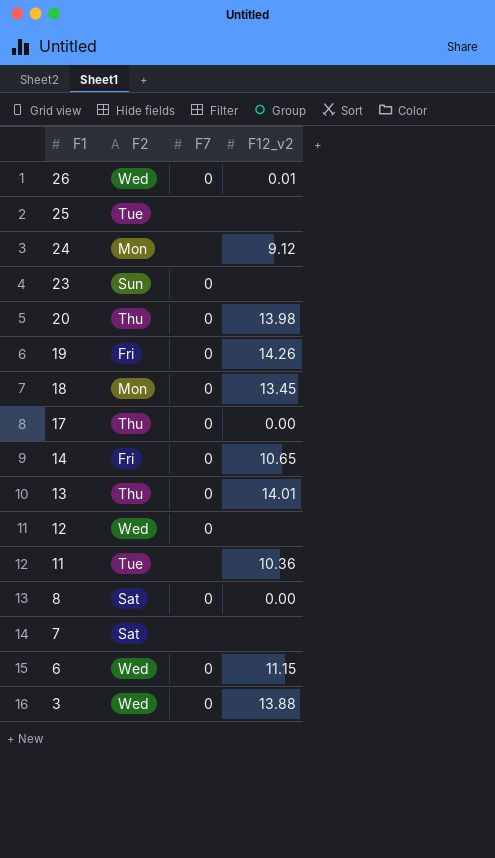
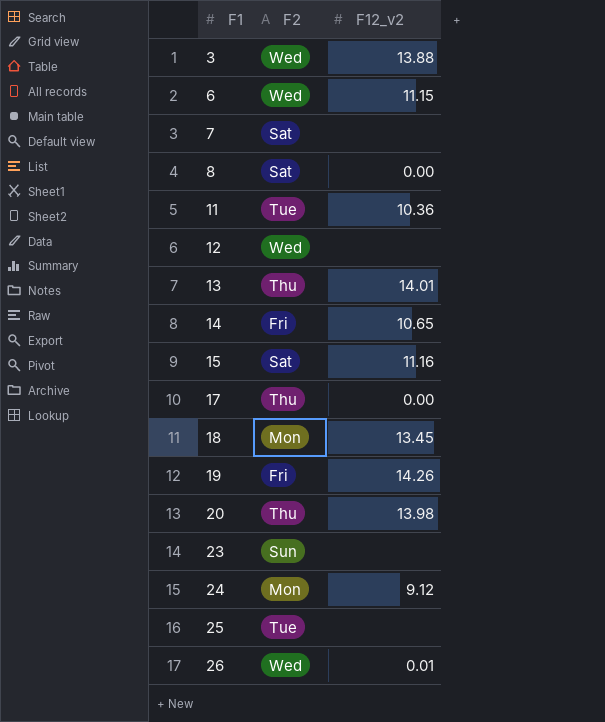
row order: F1 descending -> F1 ascending
column F7 | position: 3 -> none
row 15: none -> Sat | 11.16

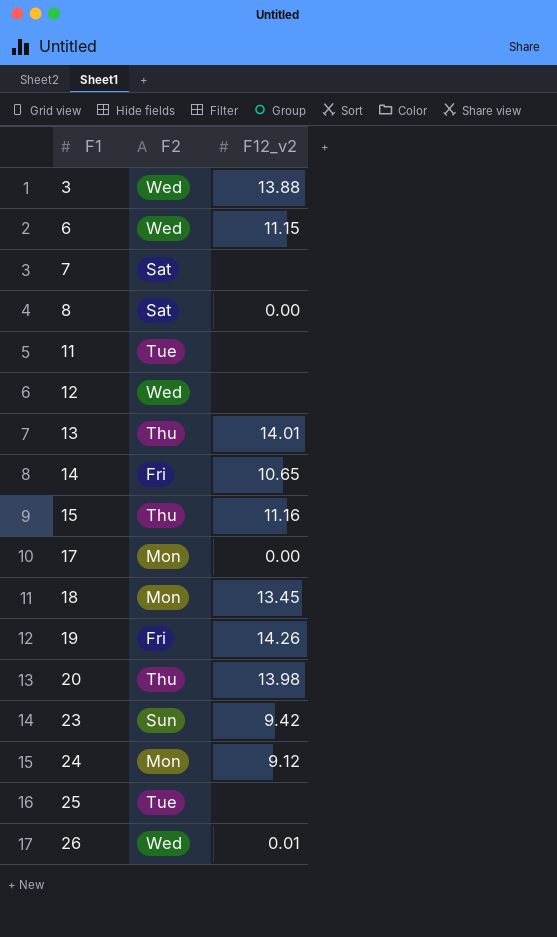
11 | F12_v2: 10.36 -> none
15 | F2: Sat -> Thu
17 | F2: Thu -> Mon
23 | F12_v2: none -> 9.42

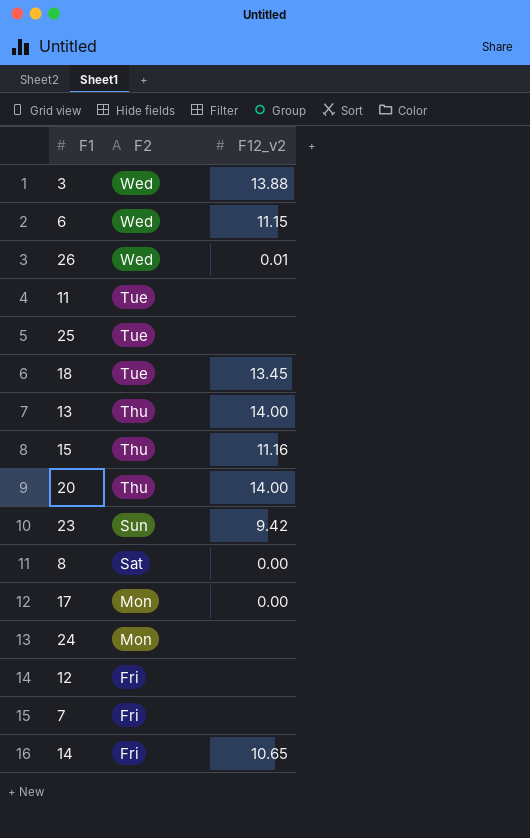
row order: F1 ascending -> F2 descending
row 19: Fri | 14.26 -> none
18 | F2: Mon -> Tue
13 | F12_v2: 14.01 -> 14.00
20 | F12_v2: 13.98 -> 14.00
24 | F12_v2: 9.12 -> none
12 | F2: Wed -> Fri
7 | F2: Sat -> Fri

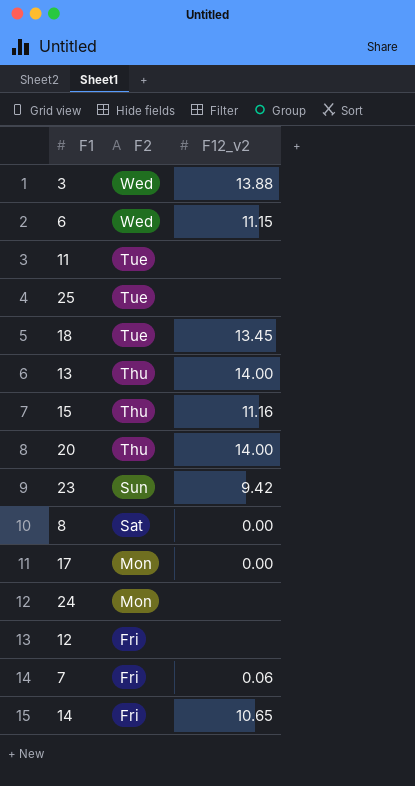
row 26: Wed | 0.01 -> none
7 | F12_v2: none -> 0.06

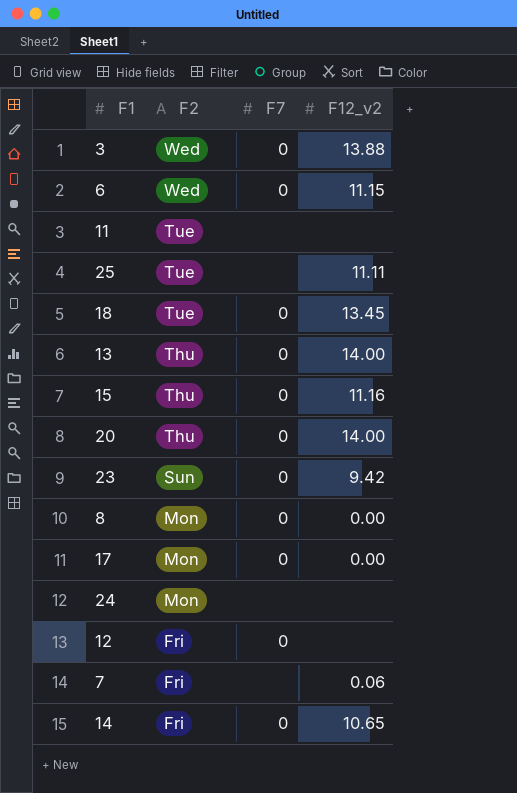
column F7 | position: none -> 3
25 | F12_v2: none -> 11.11
8 | F2: Sat -> Mon

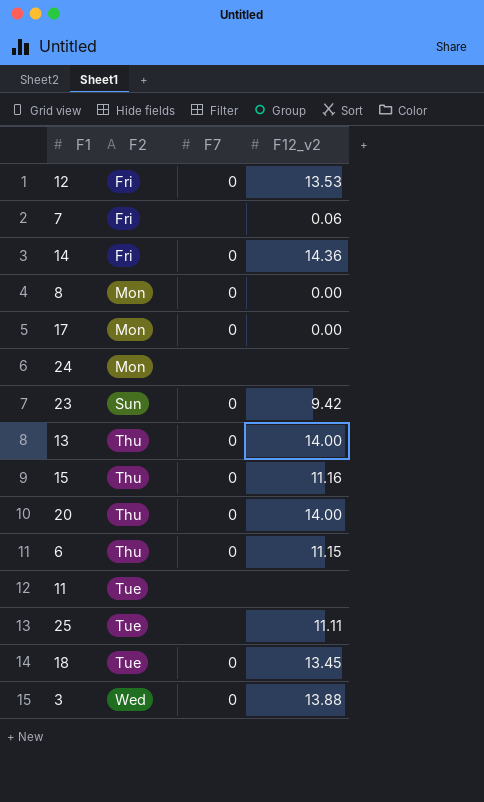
row order: F2 descending -> F2 ascending
12 | F12_v2: none -> 13.53
14 | F12_v2: 10.65 -> 14.36
6 | F2: Wed -> Thu

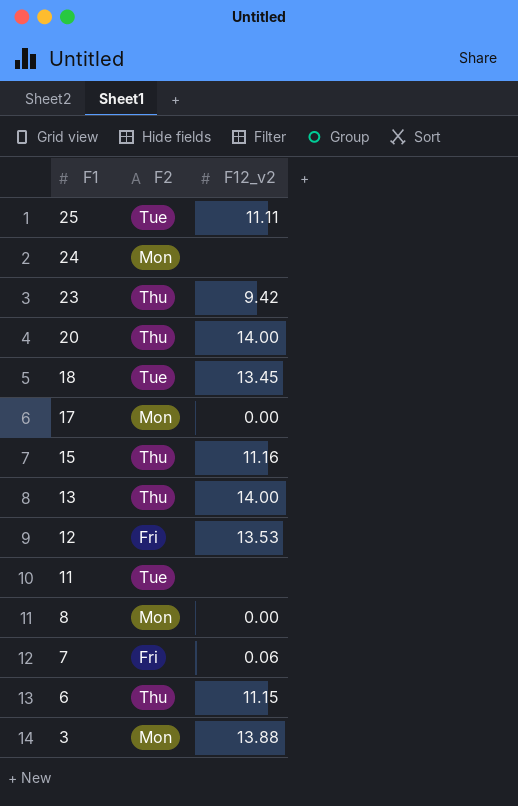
row order: F2 ascending -> F1 descending
column F7 | position: 3 -> none
row 14: Fri | 0 | 14.36 -> none
23 | F2: Sun -> Thu
3 | F2: Wed -> Mon

